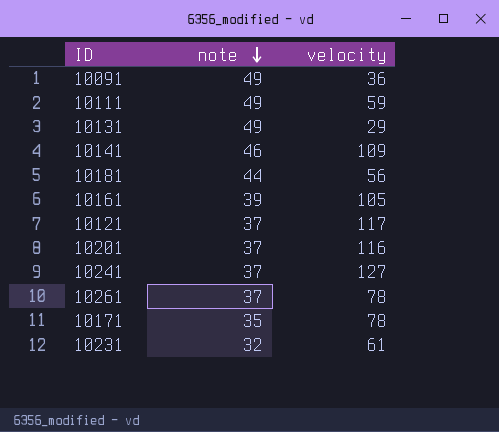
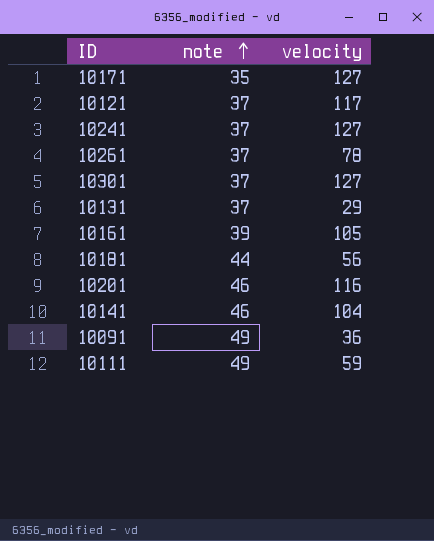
row order: note descending -> note ascending
row 10231: 32 | 61 -> none
10171 | velocity: 78 -> 127
row 10301: none -> 37 | 127
10131 | note: 49 -> 37
10201 | note: 37 -> 46
10141 | velocity: 109 -> 104

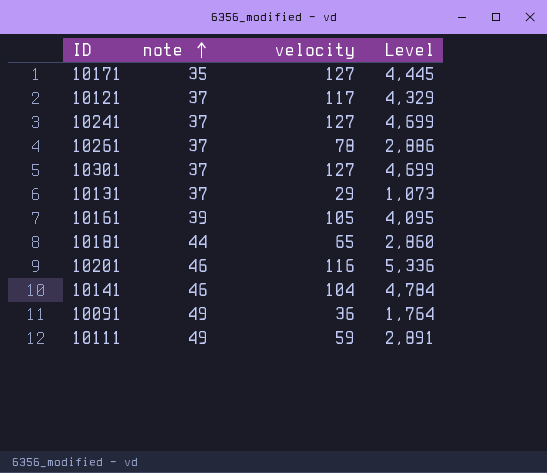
column Level | formula: none -> [note] * [velocity]
10181 | velocity: 56 -> 65

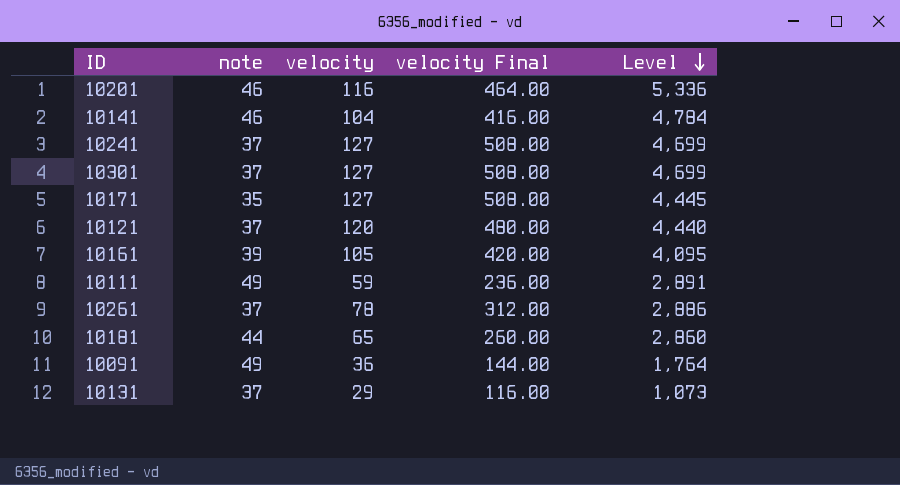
row order: note ascending -> Level descending
column velocity Final | formula: none -> [velocity] * 4
10121 | velocity: 117 -> 120
10121 | Level: 4,329 -> 4,440

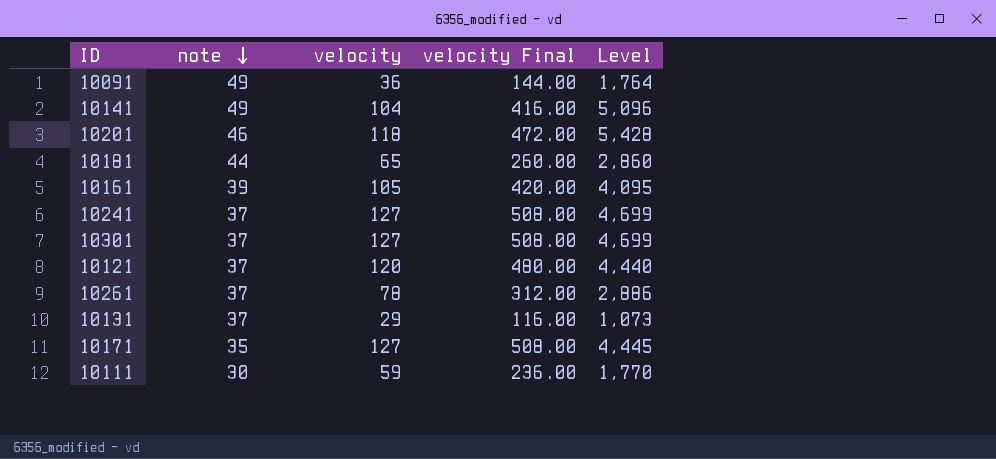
row order: Level descending -> note descending
10141 | note: 46 -> 49
10141 | Level: 4,784 -> 5,096
10201 | velocity: 116 -> 118
10201 | velocity Final: 464.00 -> 472.00
10201 | Level: 5,336 -> 5,428
10111 | note: 49 -> 30
10111 | Level: 2,891 -> 1,770

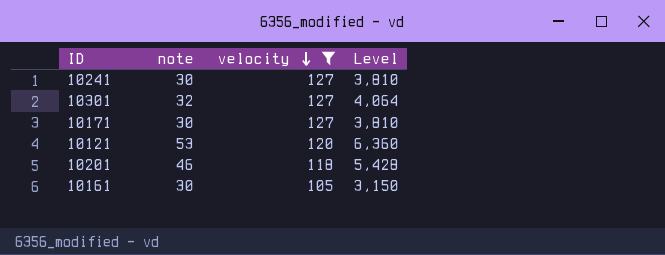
filter: none -> velocity >= 105
row order: note descending -> velocity descending
column velocity Final | formula: [velocity] * 4 -> none
10241 | note: 37 -> 30
10241 | Level: 4,699 -> 3,810
10301 | note: 37 -> 32
10301 | Level: 4,699 -> 4,064
10171 | note: 35 -> 30
10171 | Level: 4,445 -> 3,810
10121 | note: 37 -> 53
10121 | Level: 4,440 -> 6,360
10161 | note: 39 -> 30
10161 | Level: 4,095 -> 3,150

